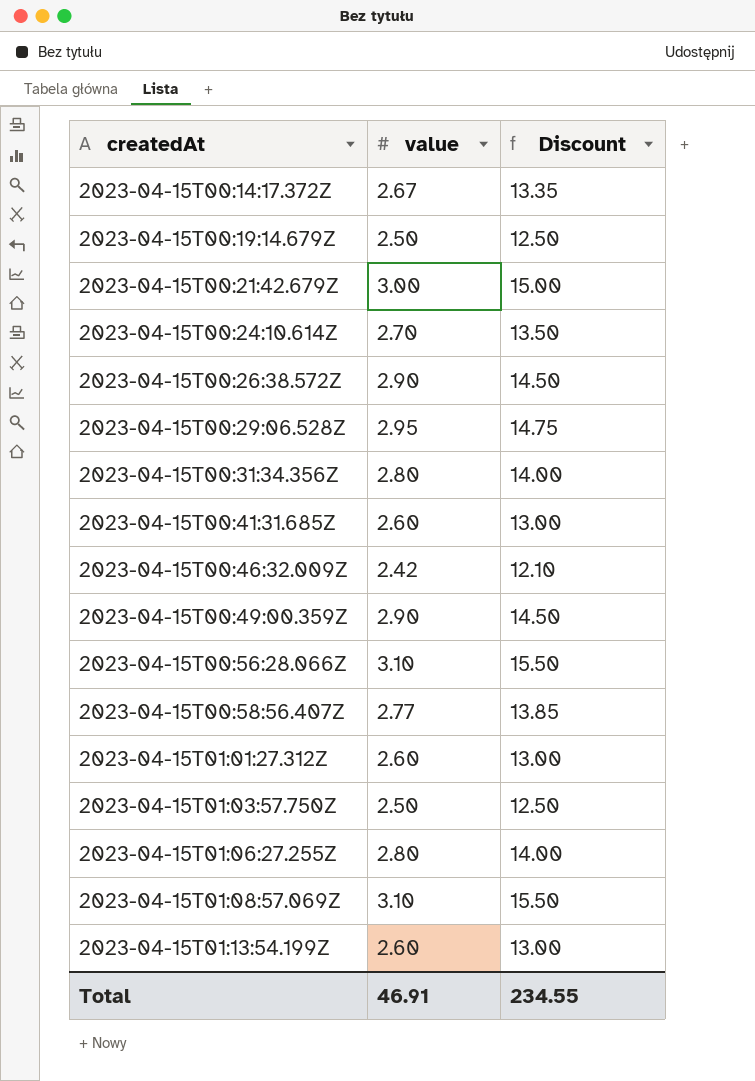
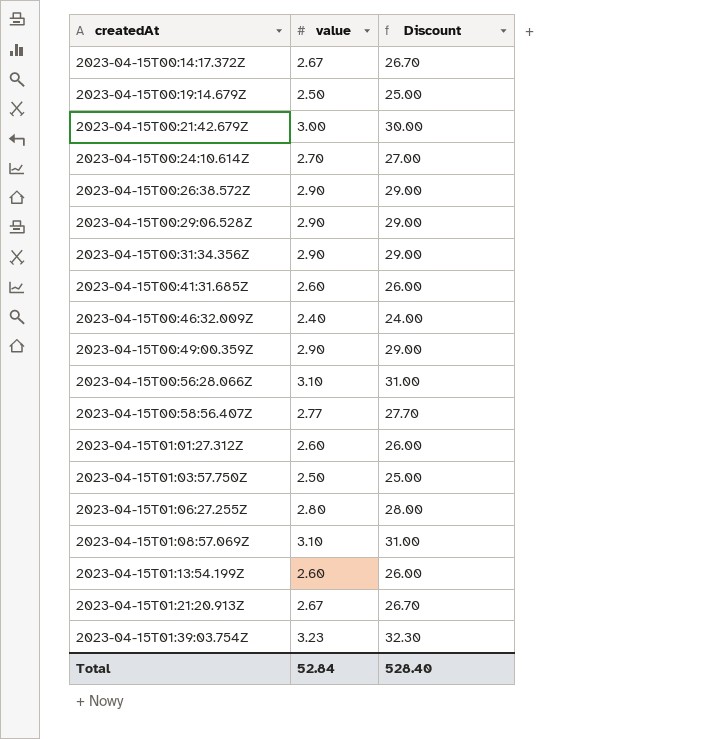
column Discount | formula: [value] * 5 -> [value] * 10
2023-04-15T00:29:06.528Z | value: 2.95 -> 2.90
2023-04-15T00:31:34.356Z | value: 2.80 -> 2.90
2023-04-15T00:46:32.009Z | value: 2.42 -> 2.40
row 2023-04-15T01:21:20.913Z: none -> 2.67 | 26.70
row 2023-04-15T01:39:03.754Z: none -> 3.23 | 32.30
Total | value: 46.91 -> 52.84
Total | Discount: 234.55 -> 528.40

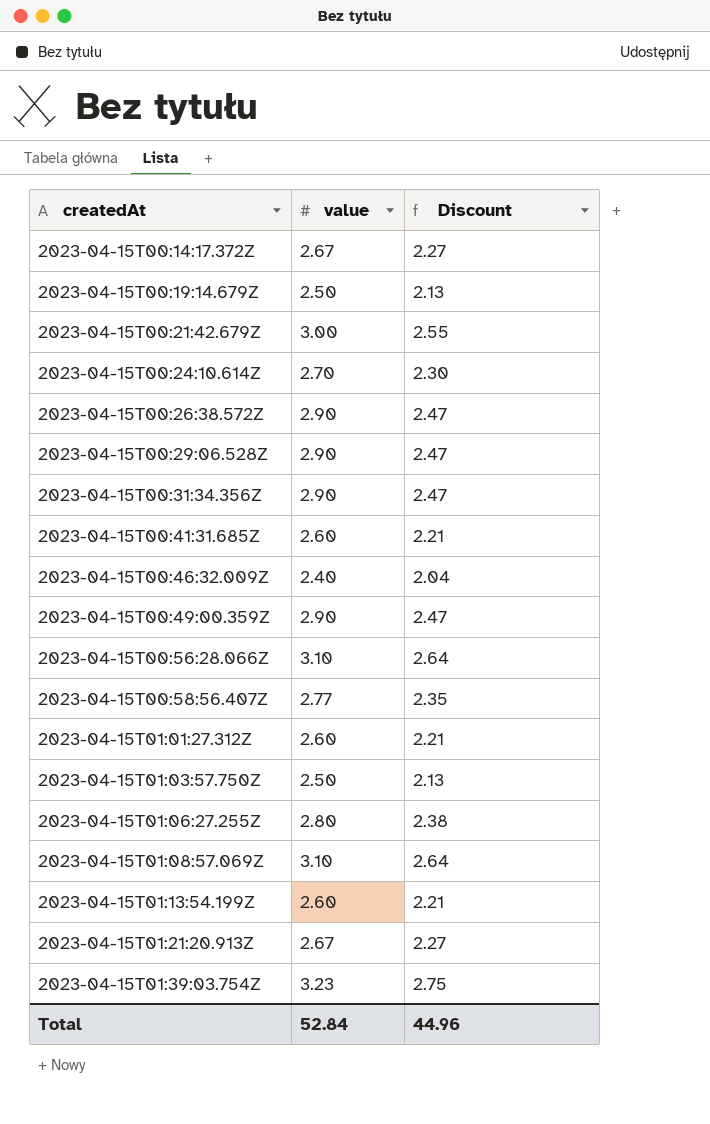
column Discount | formula: [value] * 10 -> [value] * 0.85
Total | Discount: 528.40 -> 44.96

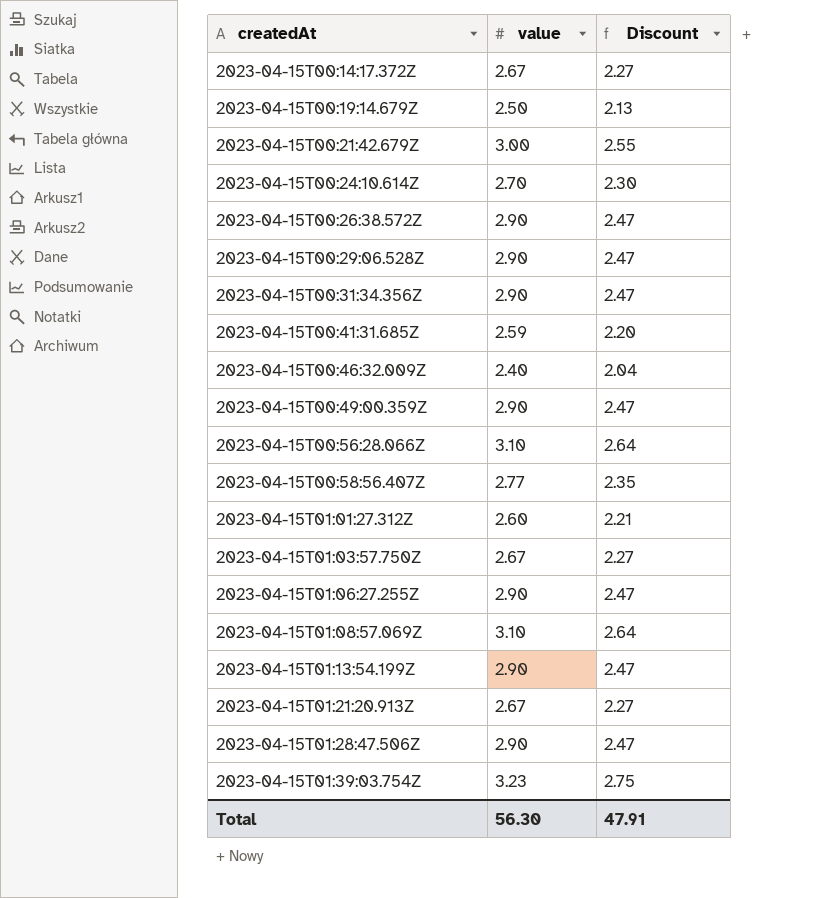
2023-04-15T00:41:31.685Z | value: 2.60 -> 2.59
2023-04-15T00:41:31.685Z | Discount: 2.21 -> 2.20
2023-04-15T01:03:57.750Z | value: 2.50 -> 2.67
2023-04-15T01:03:57.750Z | Discount: 2.13 -> 2.27
2023-04-15T01:06:27.255Z | value: 2.80 -> 2.90
2023-04-15T01:06:27.255Z | Discount: 2.38 -> 2.47
2023-04-15T01:13:54.199Z | value: 2.60 -> 2.90
2023-04-15T01:13:54.199Z | Discount: 2.21 -> 2.47
row 2023-04-15T01:28:47.506Z: none -> 2.90 | 2.47
Total | value: 52.84 -> 56.30
Total | Discount: 44.96 -> 47.91

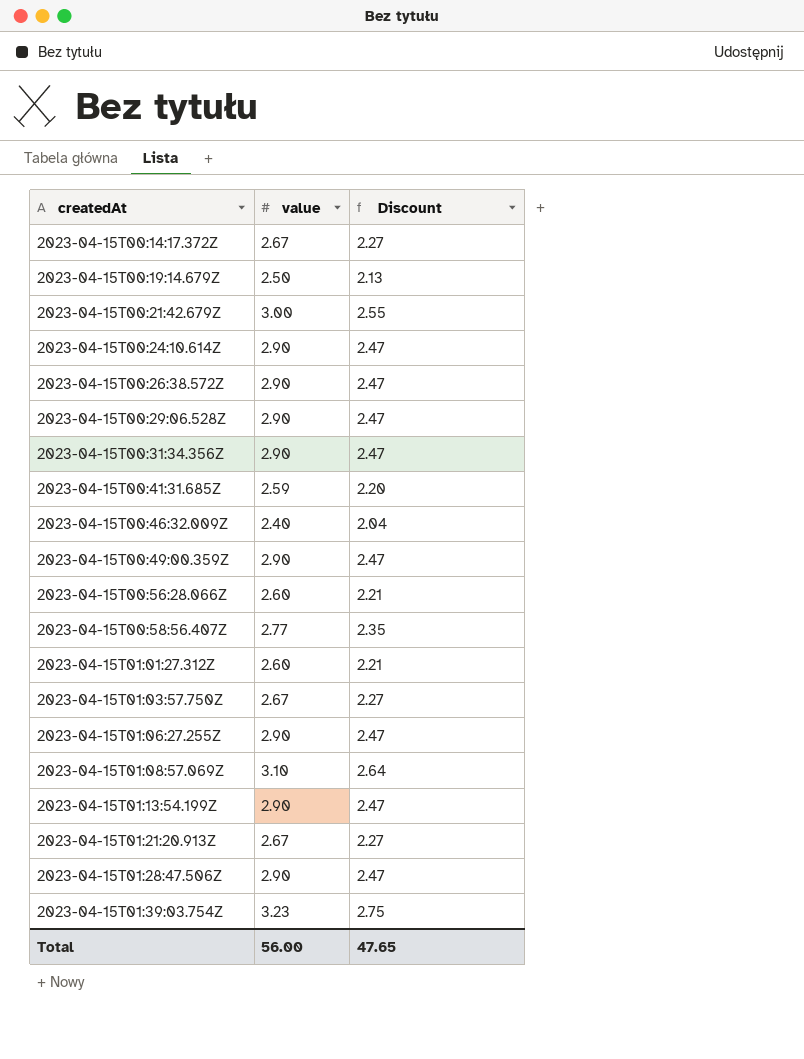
2023-04-15T00:24:10.614Z | value: 2.70 -> 2.90
2023-04-15T00:24:10.614Z | Discount: 2.30 -> 2.47
2023-04-15T00:56:28.066Z | value: 3.10 -> 2.60
2023-04-15T00:56:28.066Z | Discount: 2.64 -> 2.21
Total | value: 56.30 -> 56.00
Total | Discount: 47.91 -> 47.65

